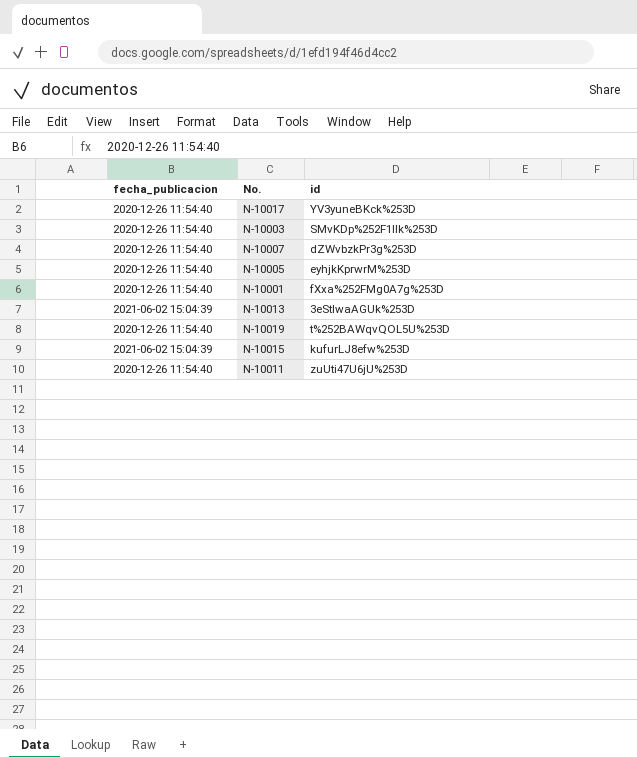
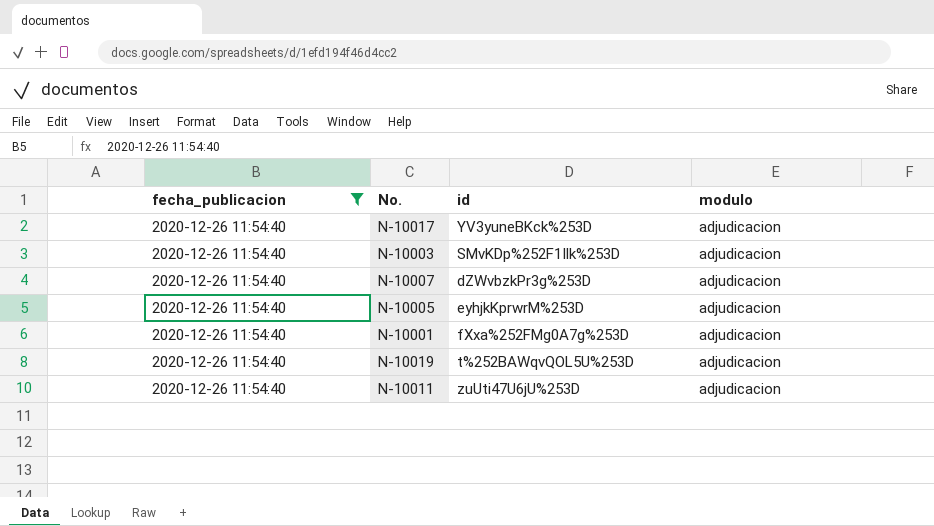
filter: none -> fecha_publicacion = 2020-12-26 11:54:40
column modulo | position: none -> 4

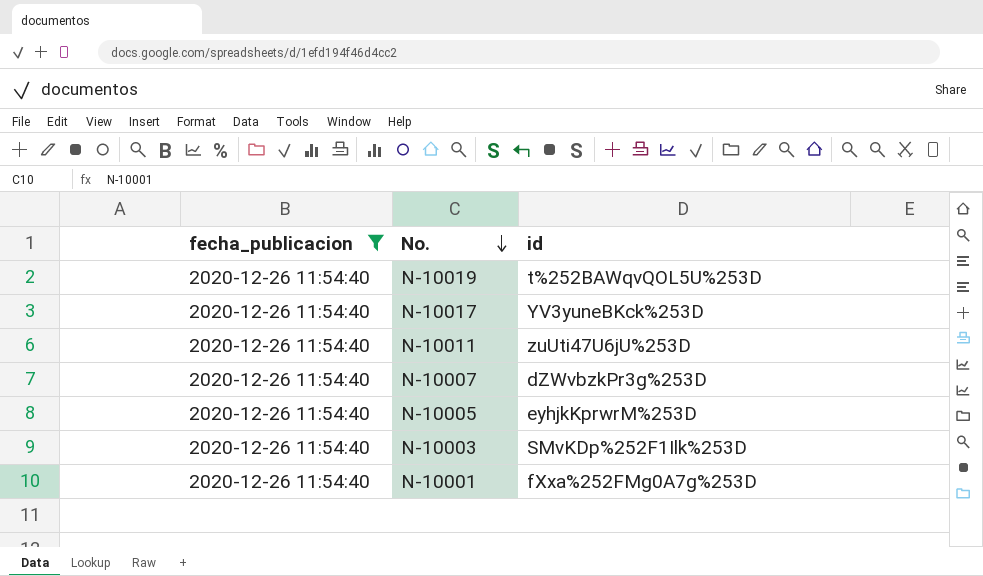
row order: none -> No. descending
column modulo | position: 4 -> none

